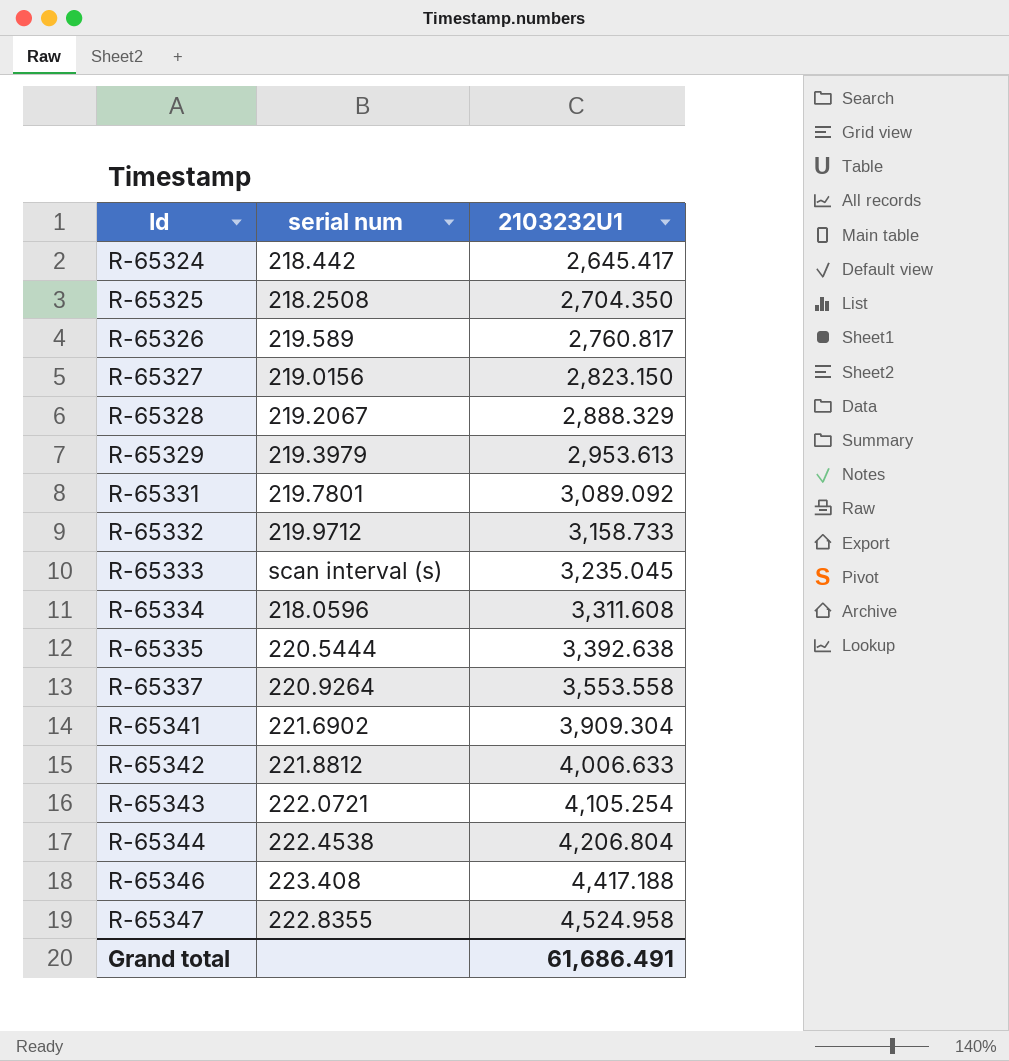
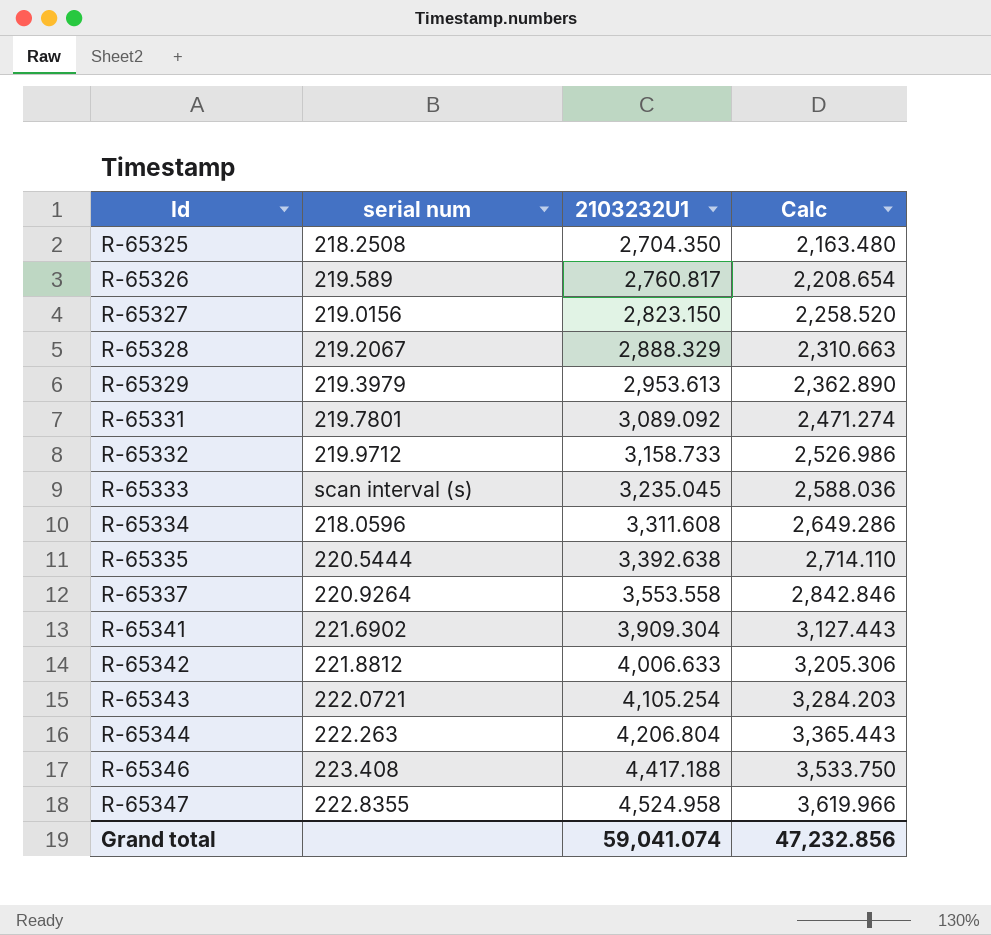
column Calc | formula: none -> [2103232U1] * 0.8
row R-65324: 218.442 | 2,645.417 -> none
R-65344 | serial num: 222.4538 -> 222.263
Grand total | 2103232U1: 61,686.491 -> 59,041.074

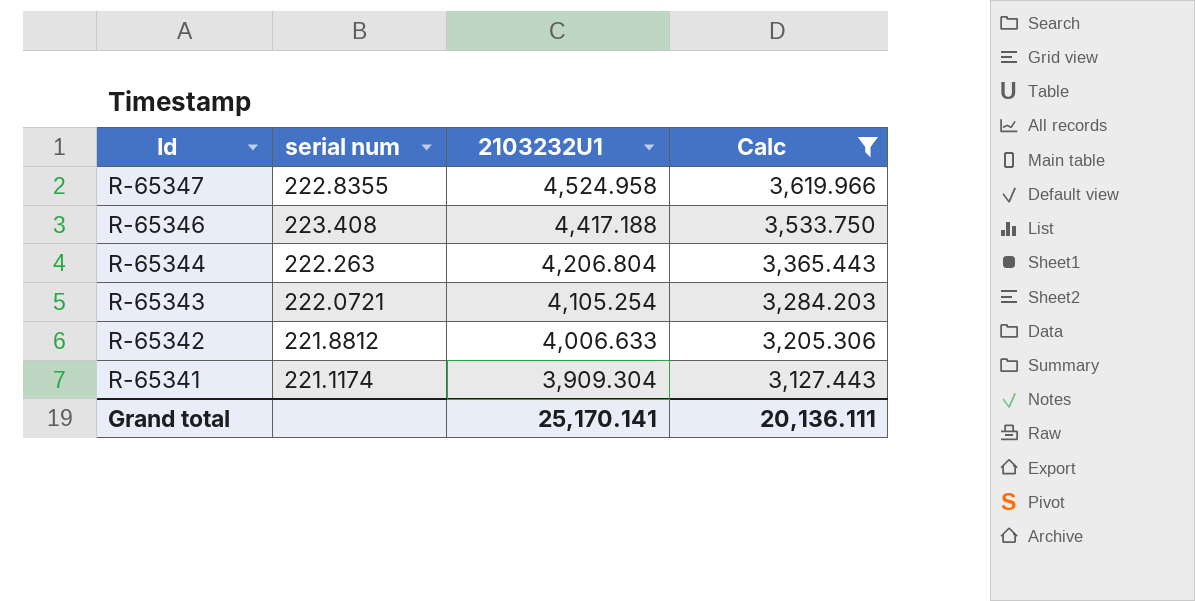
filter: none -> Calc >= 3,127.443
row order: Id ascending -> Id descending
R-65341 | serial num: 221.6902 -> 221.1174
Grand total | 2103232U1: 59,041.074 -> 25,170.141
Grand total | Calc: 47,232.856 -> 20,136.111

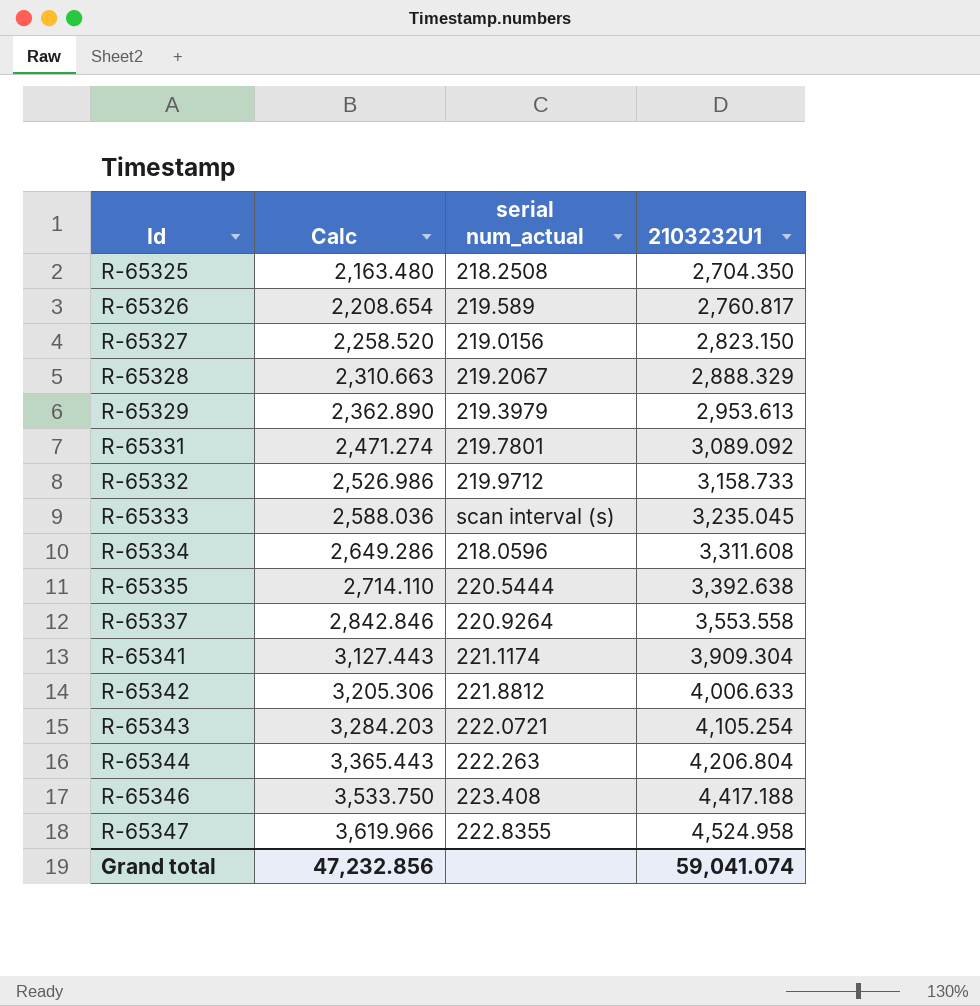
filter: Calc >= 3,127.443 -> none
row order: Id descending -> Id ascending
column Calc | position: 4 -> 2
column name: serial num -> serial num_actual
Grand total | Calc: 20,136.111 -> 47,232.856
Grand total | 2103232U1: 25,170.141 -> 59,041.074

